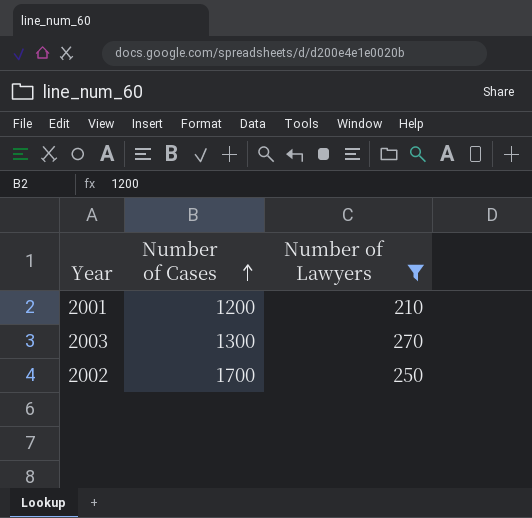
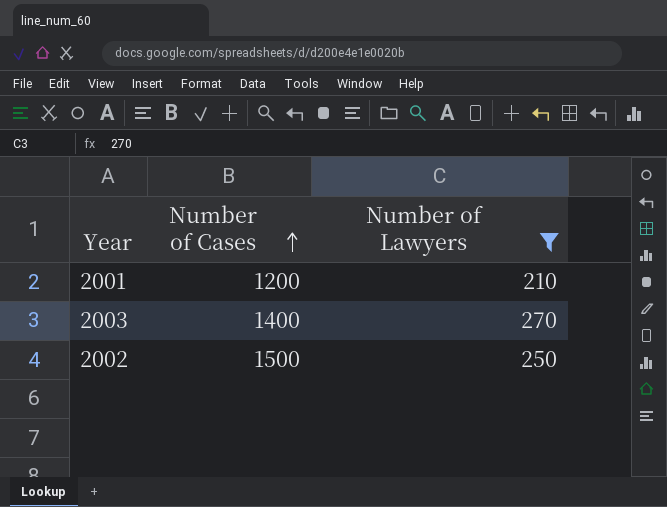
2003 | Number of Cases: 1300 -> 1400
2002 | Number of Cases: 1700 -> 1500

